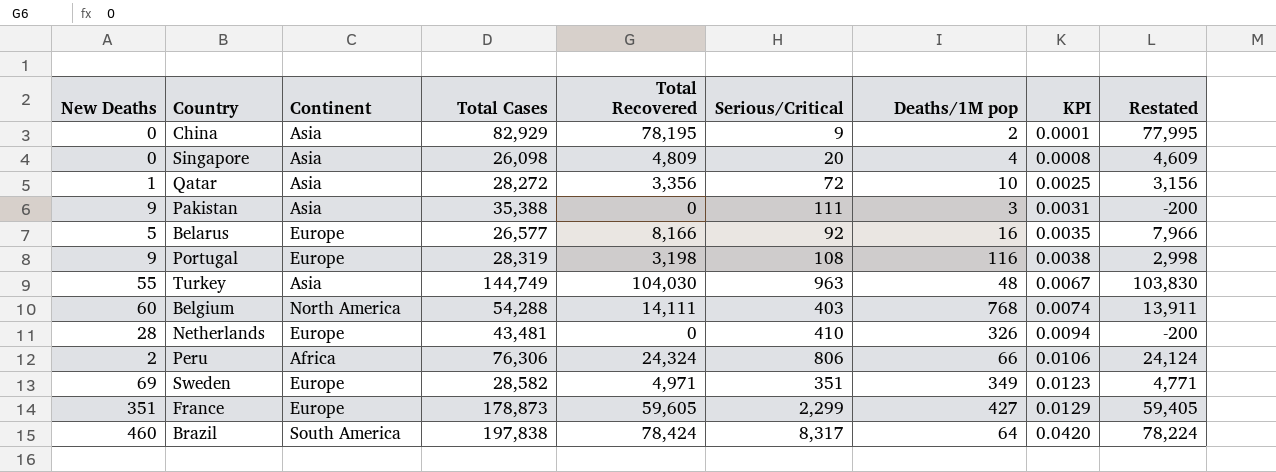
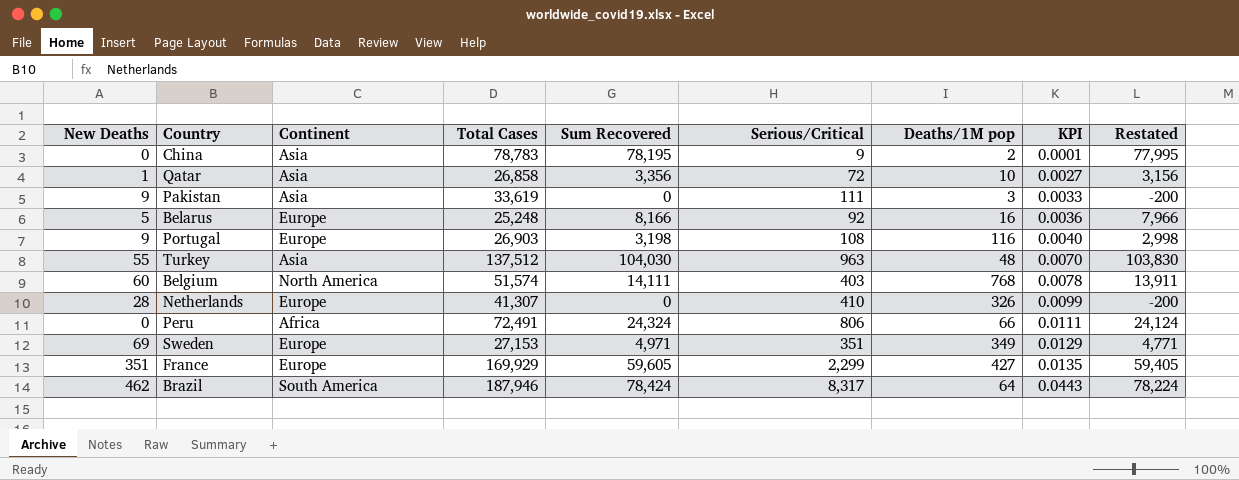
column name: Total Recovered -> Sum Recovered
row Singapore: 0 | Asia | 26,098 | 4,809 | 20 | 4 | 0.0008 | 4,609 -> none
China | Total Cases: 82,929 -> 78,783
Qatar | Total Cases: 28,272 -> 26,858
Qatar | KPI: 0.0025 -> 0.0027
Pakistan | Total Cases: 35,388 -> 33,619
Pakistan | KPI: 0.0031 -> 0.0033
Belarus | Total Cases: 26,577 -> 25,248
Belarus | KPI: 0.0035 -> 0.0036
Portugal | Total Cases: 28,319 -> 26,903
Portugal | KPI: 0.0038 -> 0.0040
Turkey | Total Cases: 144,749 -> 137,512
Turkey | KPI: 0.0067 -> 0.0070
Belgium | Total Cases: 54,288 -> 51,574
Belgium | KPI: 0.0074 -> 0.0078
Netherlands | Total Cases: 43,481 -> 41,307
Netherlands | KPI: 0.0094 -> 0.0099
Peru | New Deaths: 2 -> 0
Peru | Total Cases: 76,306 -> 72,491
Peru | KPI: 0.0106 -> 0.0111
Sweden | Total Cases: 28,582 -> 27,153
Sweden | KPI: 0.0123 -> 0.0129
France | Total Cases: 178,873 -> 169,929
France | KPI: 0.0129 -> 0.0135
Brazil | New Deaths: 460 -> 462
Brazil | Total Cases: 197,838 -> 187,946
Brazil | KPI: 0.0420 -> 0.0443

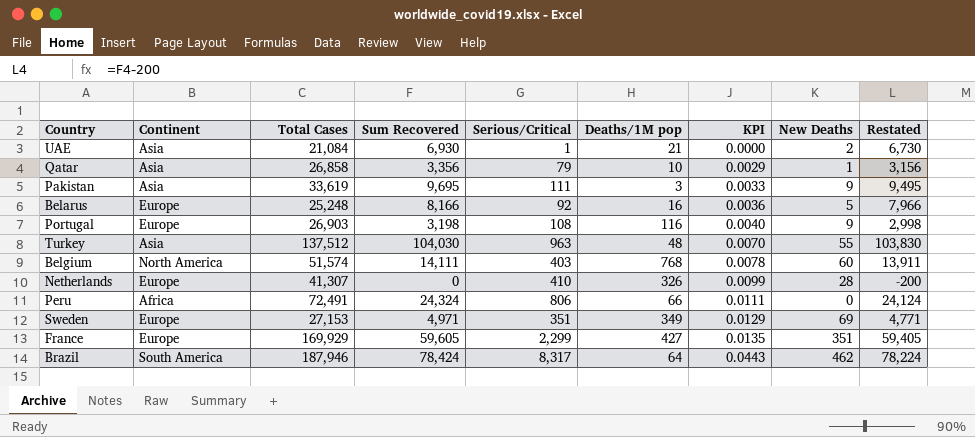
column New Deaths | position: 1 -> 8
row China: 0 | Asia | 78,783 | 78,195 | 9 | 2 | 0.0001 | 77,995 -> none
row UAE: none -> Asia | 21,084 | 6,930 | 1 | 21 | 0.0000 | 2 | 6,730
Qatar | Serious/Critical: 72 -> 79
Qatar | KPI: 0.0027 -> 0.0029
Pakistan | Sum Recovered: 0 -> 9,695
Pakistan | Restated: -200 -> 9,495

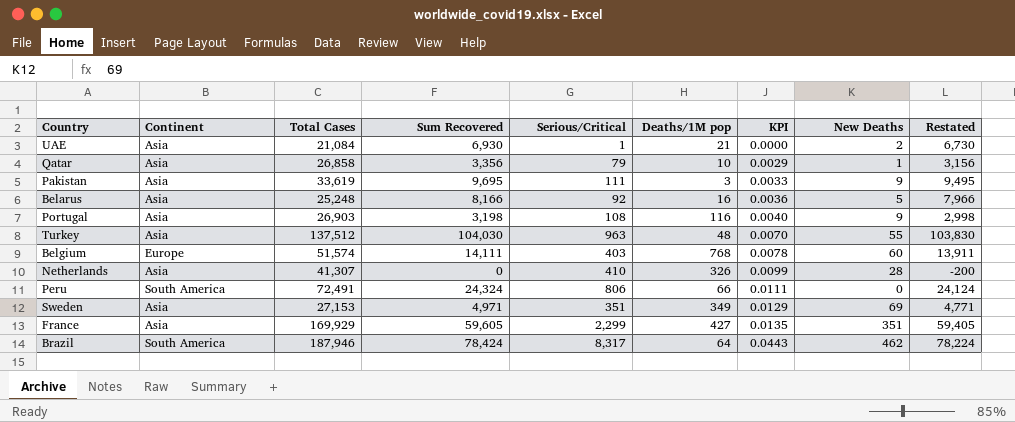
Belarus | Continent: Europe -> Asia
Portugal | Continent: Europe -> Asia
Belgium | Continent: North America -> Europe
Netherlands | Continent: Europe -> Asia
Peru | Continent: Africa -> South America
Sweden | Continent: Europe -> Asia
France | Continent: Europe -> Asia

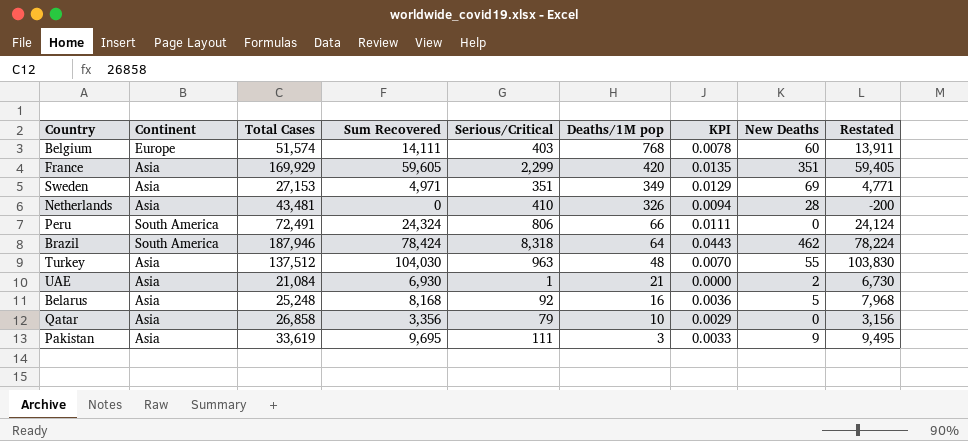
row order: KPI ascending -> Deaths/1M pop descending
row Portugal: Asia | 26,903 | 3,198 | 108 | 116 | 0.0040 | 9 | 2,998 -> none
France | Deaths/1M pop: 427 -> 420
Netherlands | Total Cases: 41,307 -> 43,481
Netherlands | KPI: 0.0099 -> 0.0094
Brazil | Serious/Critical: 8,317 -> 8,318
Belarus | Sum Recovered: 8,166 -> 8,168
Belarus | Restated: 7,966 -> 7,968
Qatar | New Deaths: 1 -> 0

